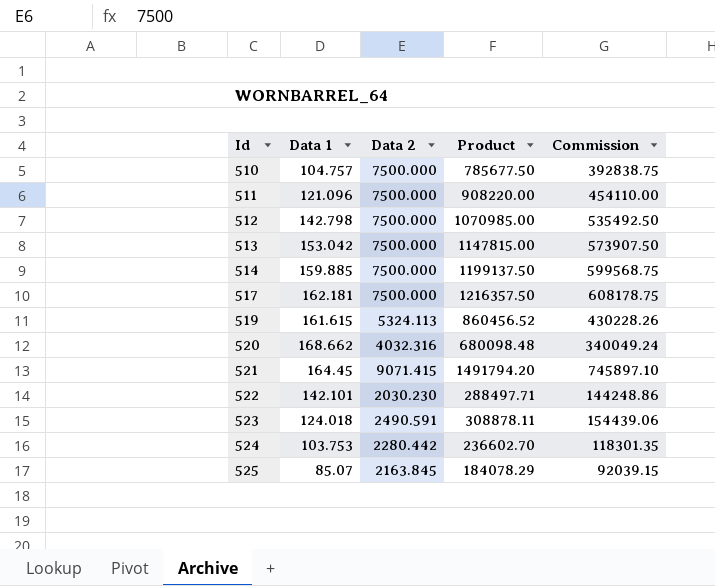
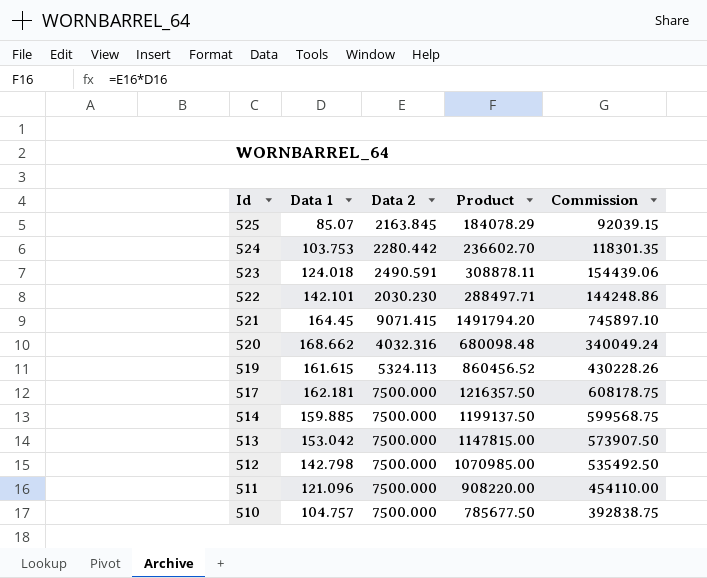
row order: Id ascending -> Id descending

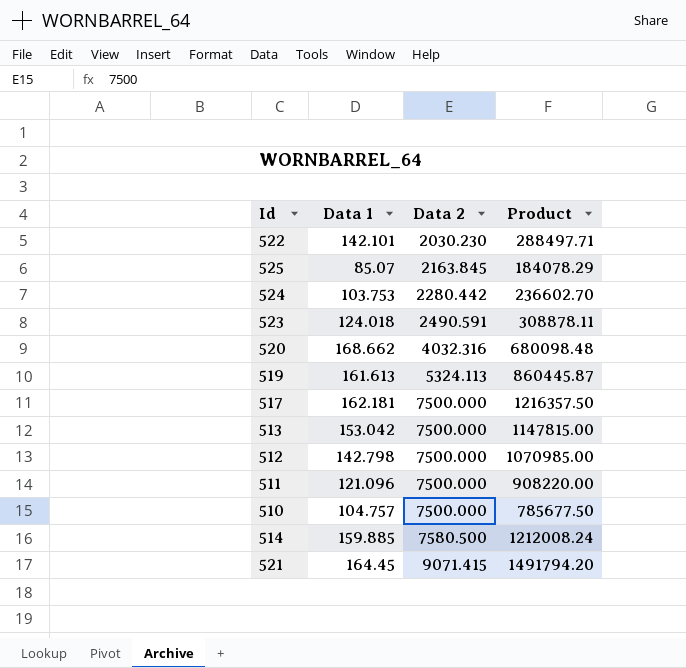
row order: Id descending -> Data 2 ascending
column Commission | formula: [Product] * 0.5 -> none
519 | Data 1: 161.615 -> 161.613
519 | Product: 860456.52 -> 860445.87
514 | Data 2: 7500.000 -> 7580.500
514 | Product: 1199137.50 -> 1212008.24

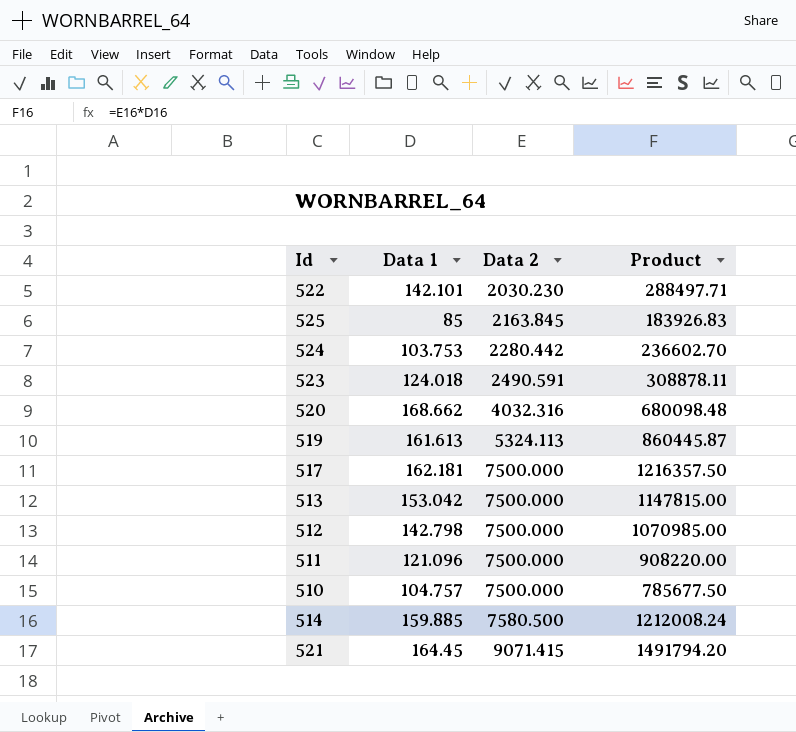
525 | Data 1: 85.07 -> 85
525 | Product: 184078.29 -> 183926.83

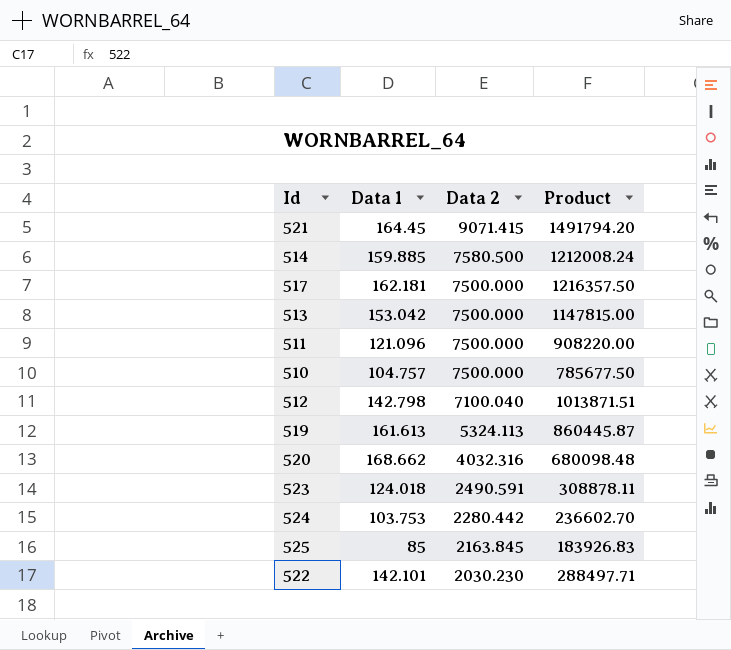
row order: Data 2 ascending -> Data 2 descending
512 | Data 2: 7500.000 -> 7100.040
512 | Product: 1070985.00 -> 1013871.51

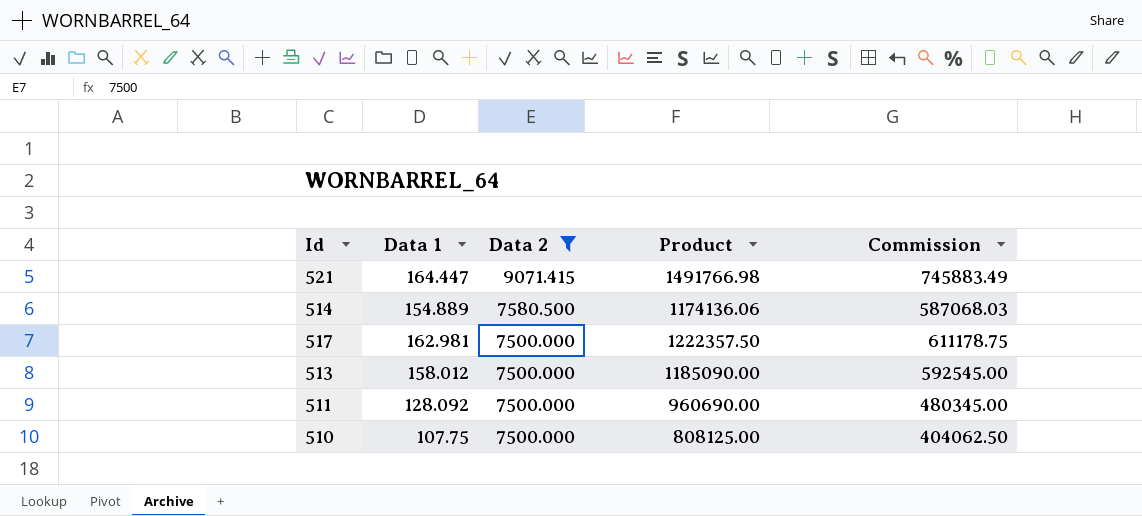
filter: none -> Data 2 >= 7500.000
column Commission | formula: none -> [Product] * 0.5
521 | Data 1: 164.45 -> 164.447
521 | Product: 1491794.20 -> 1491766.98
514 | Data 1: 159.885 -> 154.889
514 | Product: 1212008.24 -> 1174136.06
517 | Data 1: 162.181 -> 162.981
517 | Product: 1216357.50 -> 1222357.50
513 | Data 1: 153.042 -> 158.012
513 | Product: 1147815.00 -> 1185090.00
511 | Data 1: 121.096 -> 128.092
511 | Product: 908220.00 -> 960690.00
510 | Data 1: 104.757 -> 107.75
510 | Product: 785677.50 -> 808125.00

